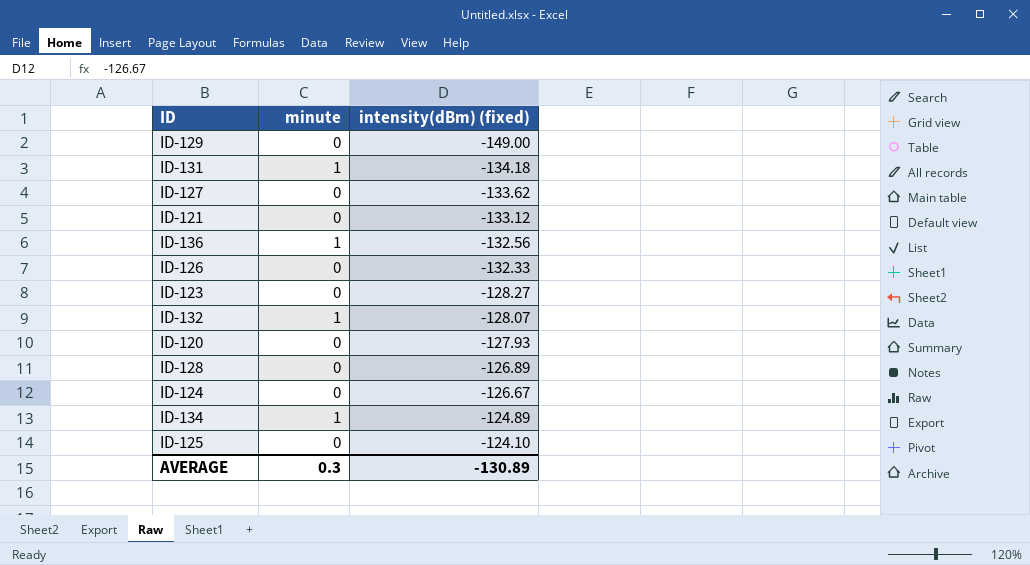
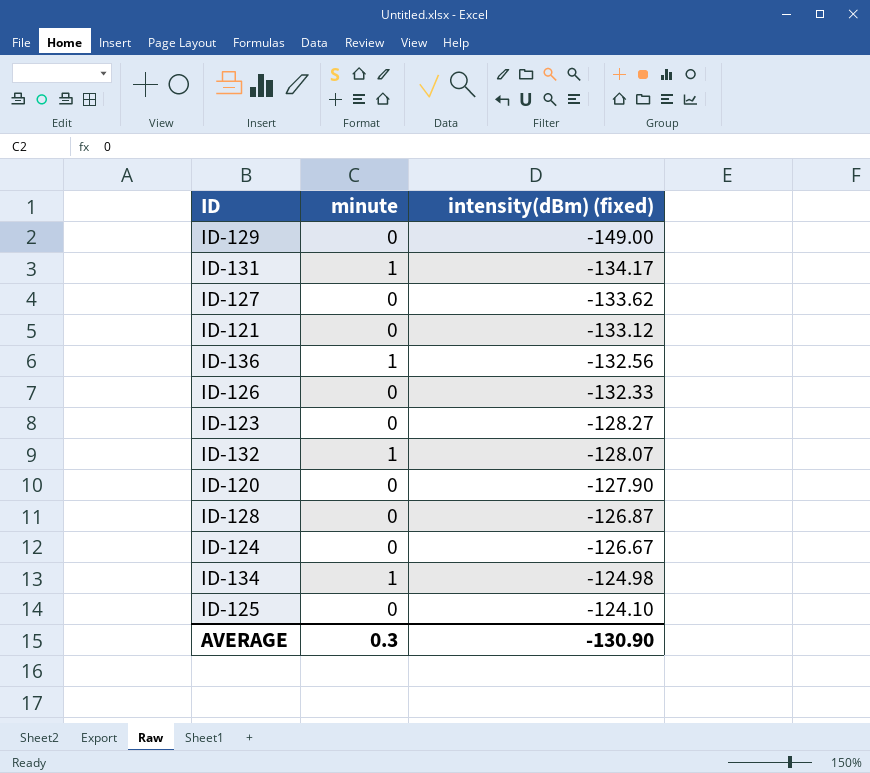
ID-131 | intensity(dBm) (fixed): -134.18 -> -134.17
ID-120 | intensity(dBm) (fixed): -127.93 -> -127.90
ID-128 | intensity(dBm) (fixed): -126.89 -> -126.87
ID-134 | intensity(dBm) (fixed): -124.89 -> -124.98
AVERAGE | intensity(dBm) (fixed): -130.89 -> -130.90

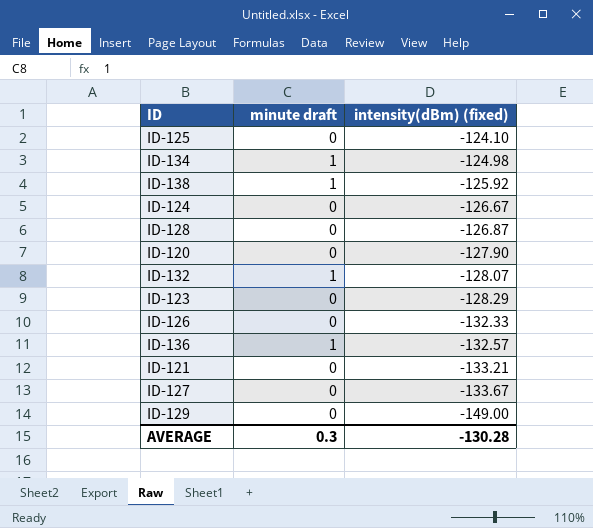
row order: intensity(dBm) (fixed) ascending -> intensity(dBm) (fixed) descending
column name: minute -> minute draft
row ID-131: 1 | -134.17 -> none
row ID-138: none -> 1 | -125.92
ID-123 | intensity(dBm) (fixed): -128.27 -> -128.29
ID-136 | intensity(dBm) (fixed): -132.56 -> -132.57
ID-121 | intensity(dBm) (fixed): -133.12 -> -133.21
ID-127 | intensity(dBm) (fixed): -133.62 -> -133.67
AVERAGE | intensity(dBm) (fixed): -130.90 -> -130.28

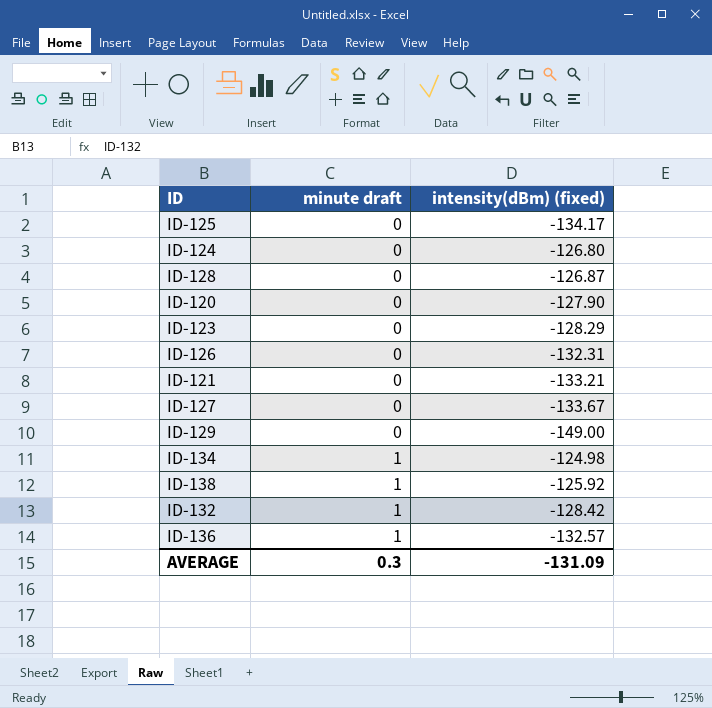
row order: intensity(dBm) (fixed) descending -> minute draft ascending
ID-125 | intensity(dBm) (fixed): -124.10 -> -134.17
ID-124 | intensity(dBm) (fixed): -126.67 -> -126.80
ID-126 | intensity(dBm) (fixed): -132.33 -> -132.31
ID-132 | intensity(dBm) (fixed): -128.07 -> -128.42
AVERAGE | intensity(dBm) (fixed): -130.28 -> -131.09

